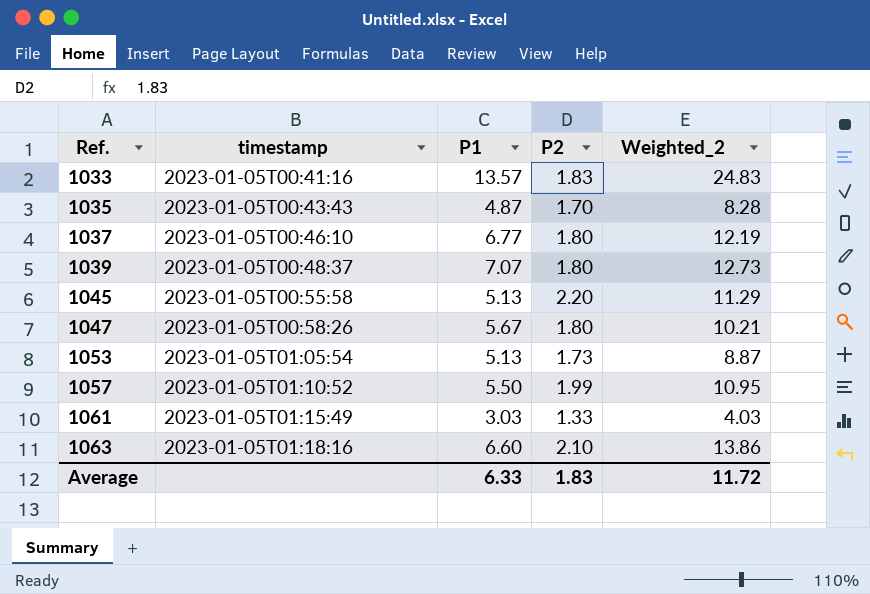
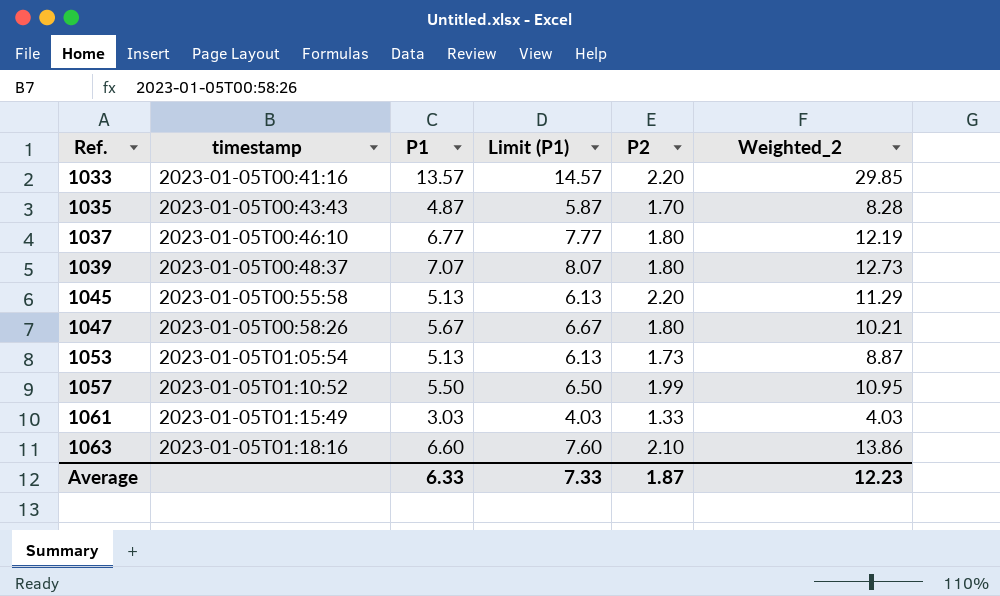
column Limit (P1) | formula: none -> [P1] + 1
1033 | P2: 1.83 -> 2.20
1033 | Weighted_2: 24.83 -> 29.85
Average | P2: 1.83 -> 1.87
Average | Weighted_2: 11.72 -> 12.23

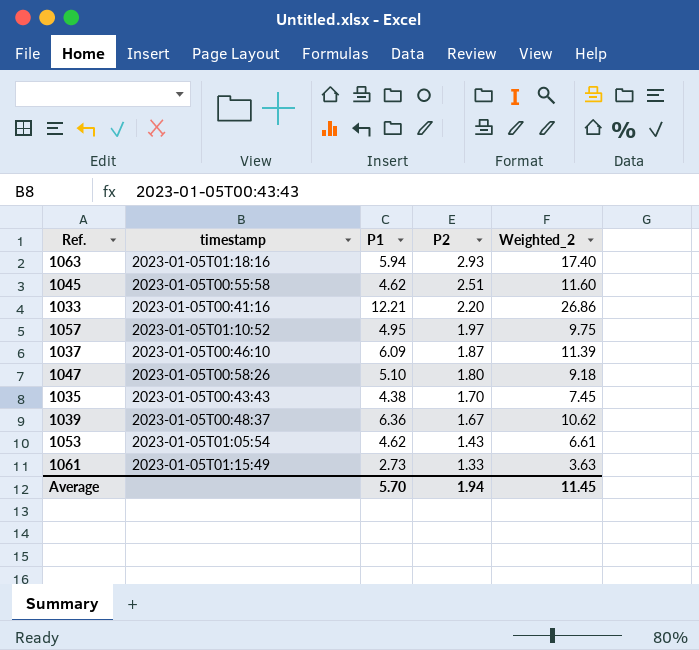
row order: Ref. ascending -> P2 descending
column Limit (P1) | formula: [P1] + 1 -> none
1063 | P1: 6.60 -> 5.94
1063 | P2: 2.10 -> 2.93
1063 | Weighted_2: 13.86 -> 17.40
1045 | P1: 5.13 -> 4.62
1045 | P2: 2.20 -> 2.51
1045 | Weighted_2: 11.29 -> 11.60
1033 | P1: 13.57 -> 12.21
1033 | Weighted_2: 29.85 -> 26.86
1057 | P1: 5.50 -> 4.95
1057 | P2: 1.99 -> 1.97
1057 | Weighted_2: 10.95 -> 9.75
1037 | P1: 6.77 -> 6.09
1037 | P2: 1.80 -> 1.87
1037 | Weighted_2: 12.19 -> 11.39
1047 | P1: 5.67 -> 5.10
1047 | Weighted_2: 10.21 -> 9.18
1035 | P1: 4.87 -> 4.38
1035 | Weighted_2: 8.28 -> 7.45
1039 | P1: 7.07 -> 6.36
1039 | P2: 1.80 -> 1.67
1039 | Weighted_2: 12.73 -> 10.62
1053 | P1: 5.13 -> 4.62
1053 | P2: 1.73 -> 1.43
1053 | Weighted_2: 8.87 -> 6.61
1061 | P1: 3.03 -> 2.73
1061 | Weighted_2: 4.03 -> 3.63
Average | P1: 6.33 -> 5.70
Average | P2: 1.87 -> 1.94
Average | Weighted_2: 12.23 -> 11.45

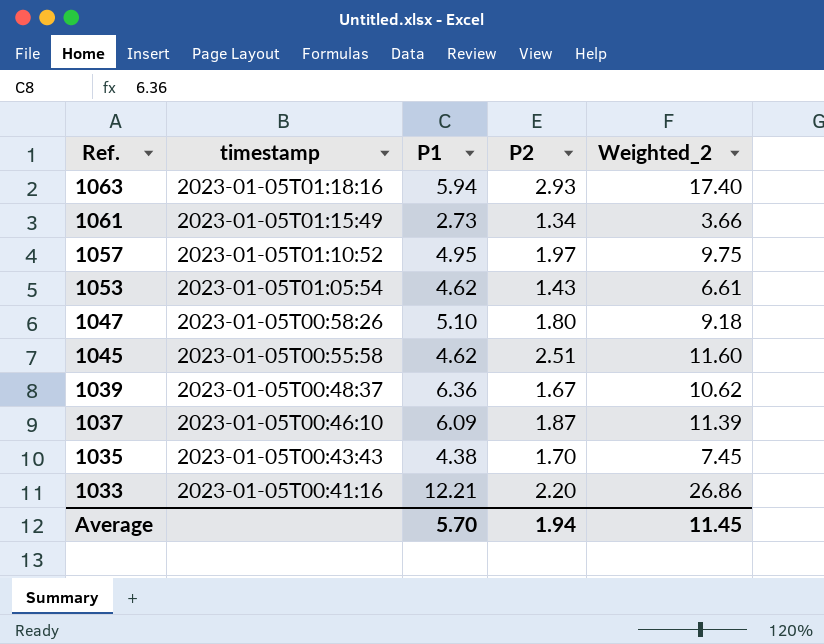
row order: P2 descending -> Ref. descending
1061 | P2: 1.33 -> 1.34
1061 | Weighted_2: 3.63 -> 3.66

